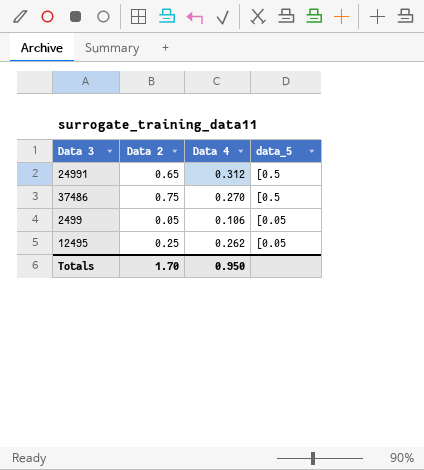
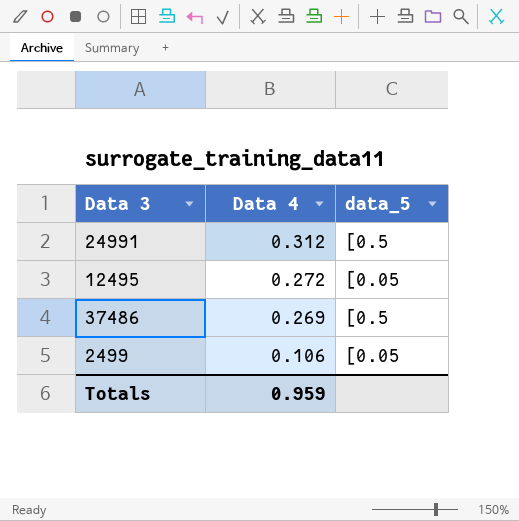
row order: none -> Data 4 descending
column Data 2 | position: 2 -> none
12495 | Data 4: 0.262 -> 0.272
37486 | Data 4: 0.270 -> 0.269
Totals | Data 4: 0.950 -> 0.959

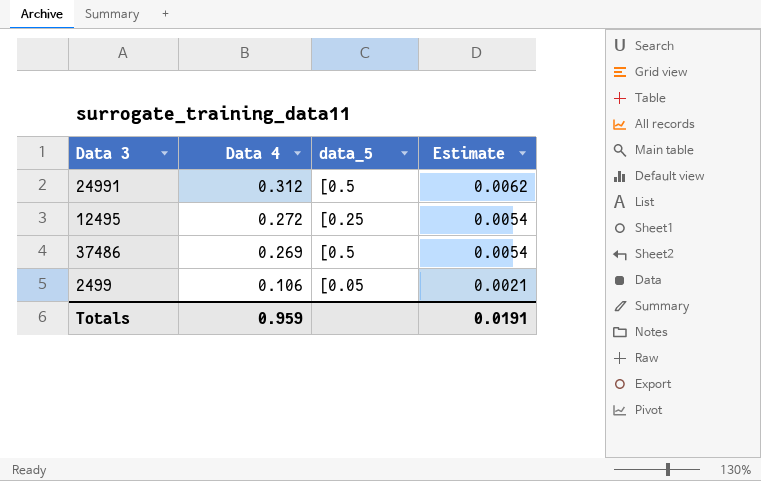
column Estimate | formula: none -> [Data 4] * 0.02
12495 | data_5: [0.05 -> [0.25

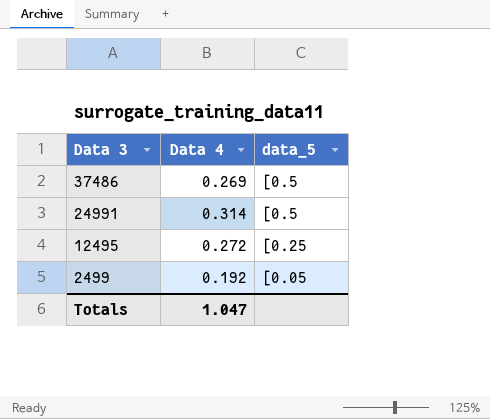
row order: Data 4 descending -> Data 3 descending
column Estimate | formula: [Data 4] * 0.02 -> none
24991 | Data 4: 0.312 -> 0.314
2499 | Data 4: 0.106 -> 0.192
Totals | Data 4: 0.959 -> 1.047

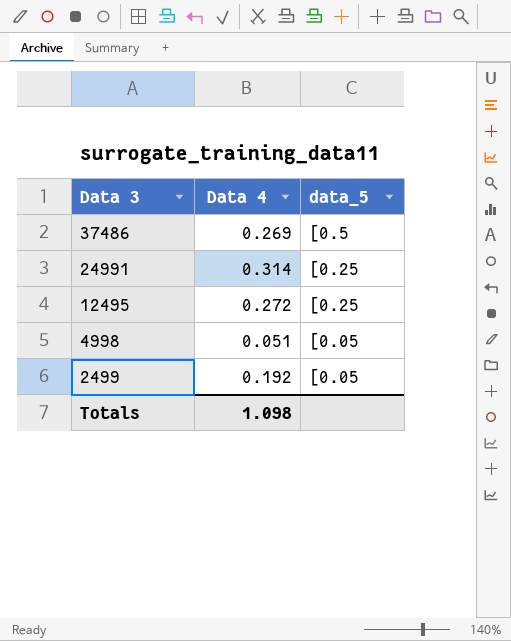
24991 | data_5: [0.5 -> [0.25
row 4998: none -> 0.051 | [0.05
Totals | Data 4: 1.047 -> 1.098

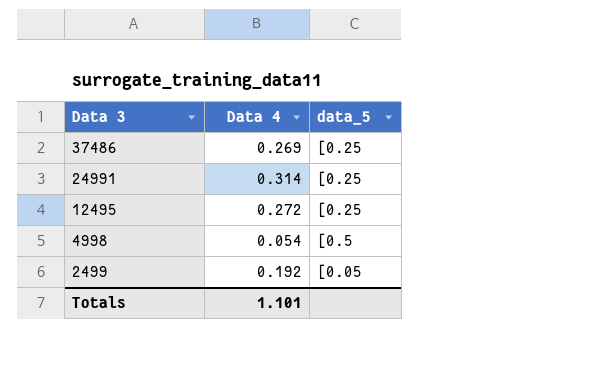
37486 | data_5: [0.5 -> [0.25
4998 | Data 4: 0.051 -> 0.054
4998 | data_5: [0.05 -> [0.5
Totals | Data 4: 1.098 -> 1.101

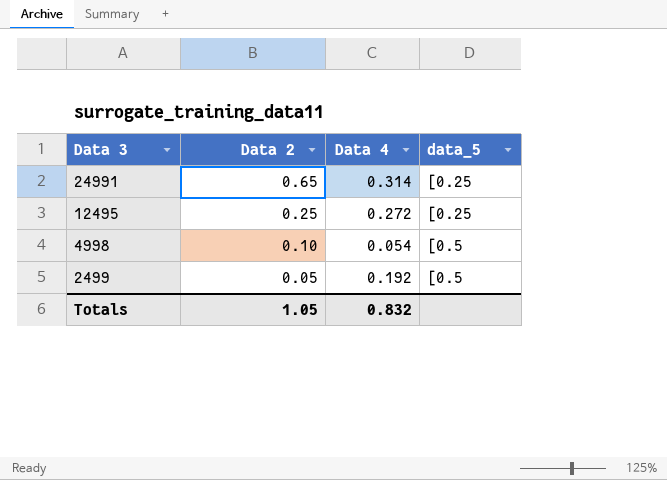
column Data 2 | position: none -> 2
row 37486: 0.269 | [0.25 -> none
2499 | data_5: [0.05 -> [0.5
Totals | Data 4: 1.101 -> 0.832

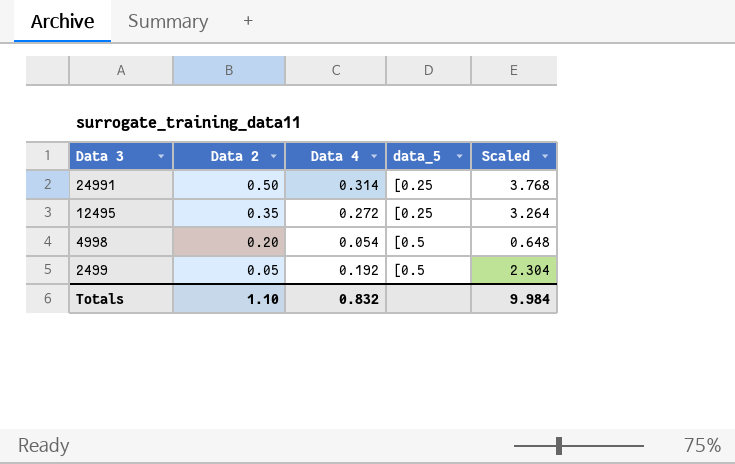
column Scaled | formula: none -> [Data 4] * 12
24991 | Data 2: 0.65 -> 0.50
12495 | Data 2: 0.25 -> 0.35
4998 | Data 2: 0.10 -> 0.20
Totals | Data 2: 1.05 -> 1.10

